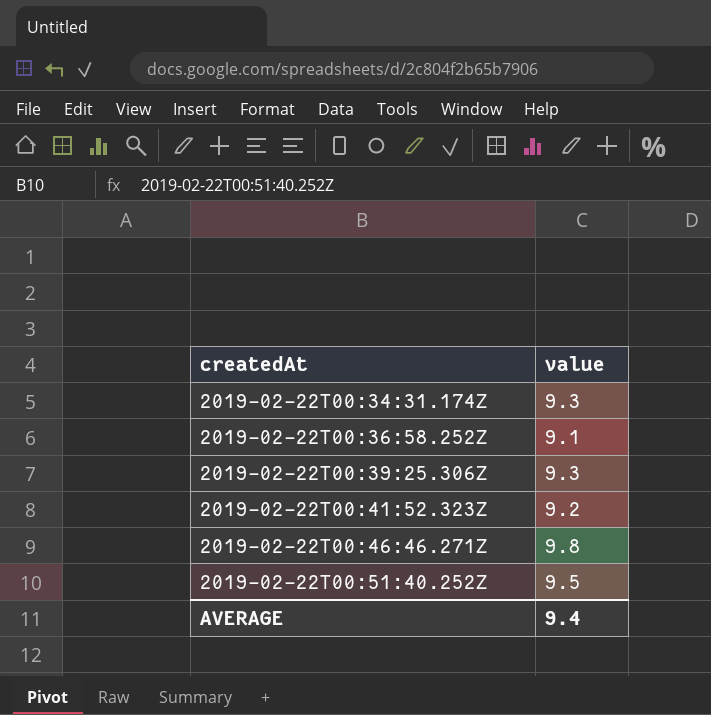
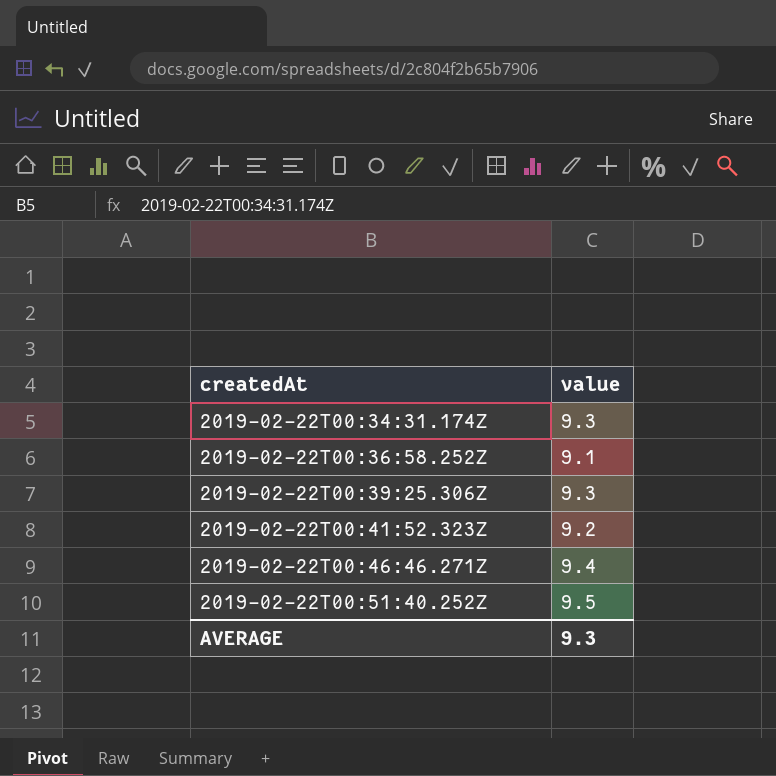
2019-02-22T00:46:46.271Z | value: 9.8 -> 9.4
AVERAGE | value: 9.4 -> 9.3

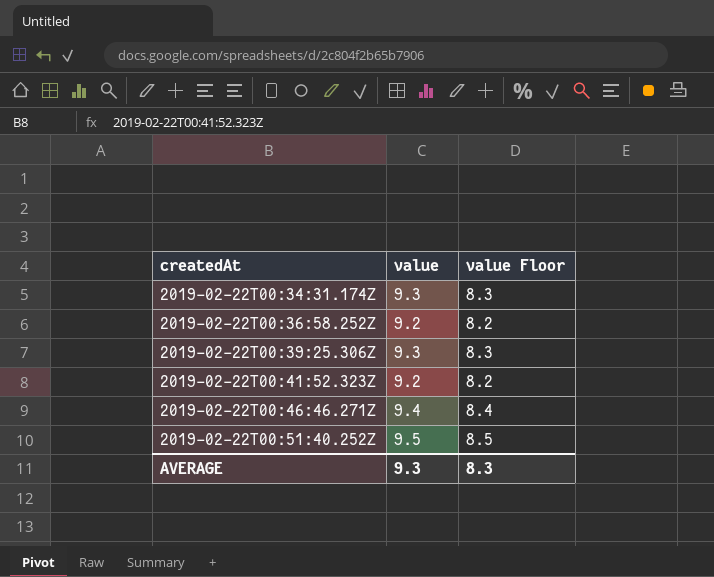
column value Floor | formula: none -> [value] - 1
2019-02-22T00:36:58.252Z | value: 9.1 -> 9.2

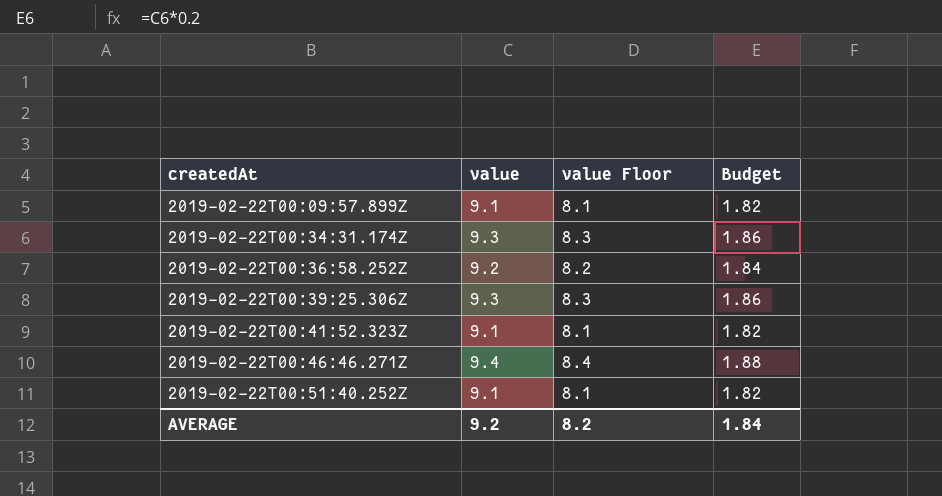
column Budget | formula: none -> [value] * 0.2
row 2019-02-22T00:09:57.899Z: none -> 9.1 | 8.1 | 1.82
2019-02-22T00:41:52.323Z | value: 9.2 -> 9.1
2019-02-22T00:41:52.323Z | value Floor: 8.2 -> 8.1
2019-02-22T00:51:40.252Z | value: 9.5 -> 9.1
2019-02-22T00:51:40.252Z | value Floor: 8.5 -> 8.1
AVERAGE | value: 9.3 -> 9.2
AVERAGE | value Floor: 8.3 -> 8.2

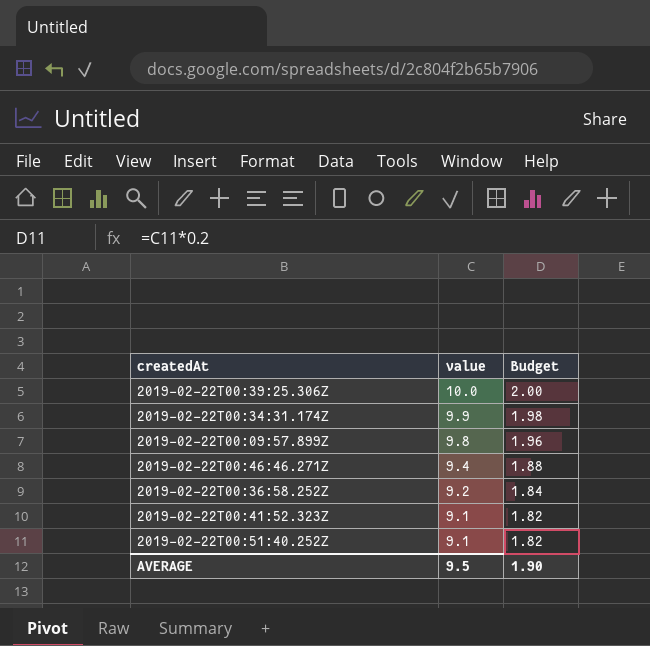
row order: createdAt ascending -> value descending
column value Floor | formula: [value] - 1 -> none
2019-02-22T00:39:25.306Z | value: 9.3 -> 10.0
2019-02-22T00:39:25.306Z | Budget: 1.86 -> 2.00
2019-02-22T00:34:31.174Z | value: 9.3 -> 9.9
2019-02-22T00:34:31.174Z | Budget: 1.86 -> 1.98
2019-02-22T00:09:57.899Z | value: 9.1 -> 9.8
2019-02-22T00:09:57.899Z | Budget: 1.82 -> 1.96
AVERAGE | value: 9.2 -> 9.5
AVERAGE | Budget: 1.84 -> 1.90

